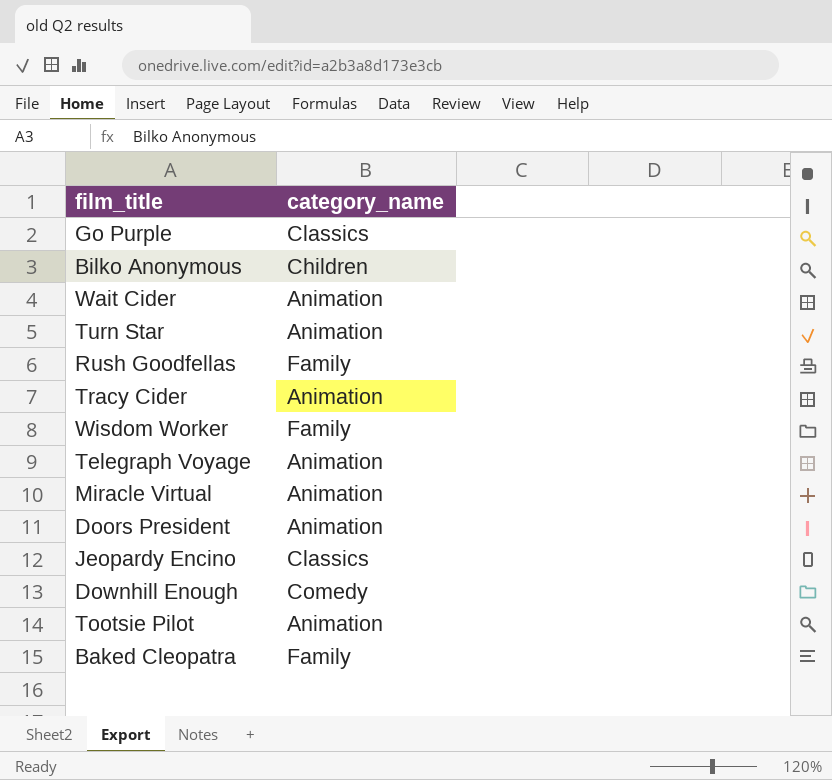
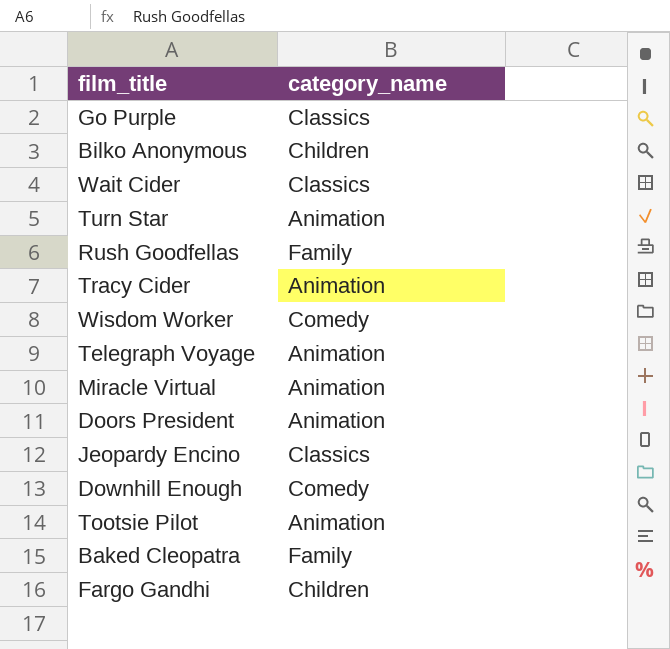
Wait Cider | category_name: Animation -> Classics
Wisdom Worker | category_name: Family -> Comedy
row Fargo Gandhi: none -> Children

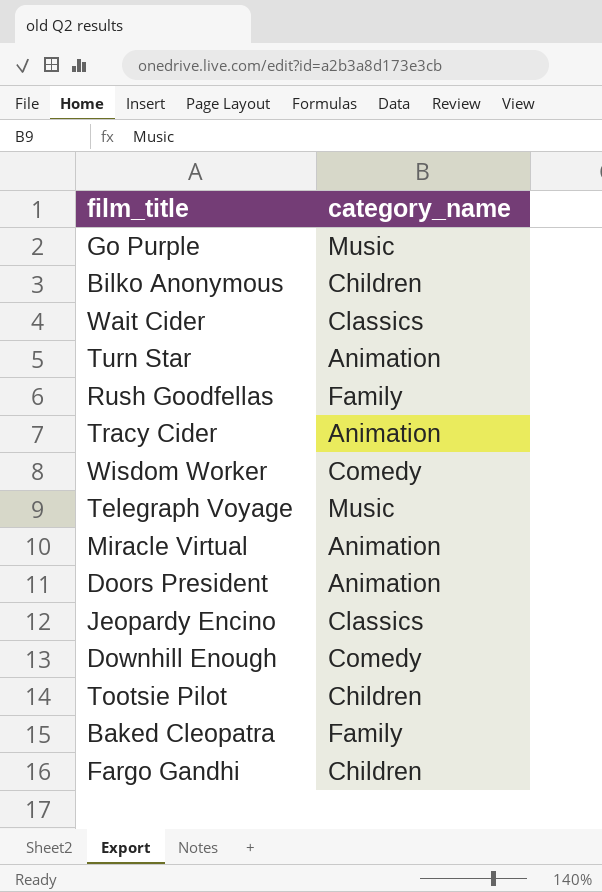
Go Purple | category_name: Classics -> Music
Telegraph Voyage | category_name: Animation -> Music
Tootsie Pilot | category_name: Animation -> Children

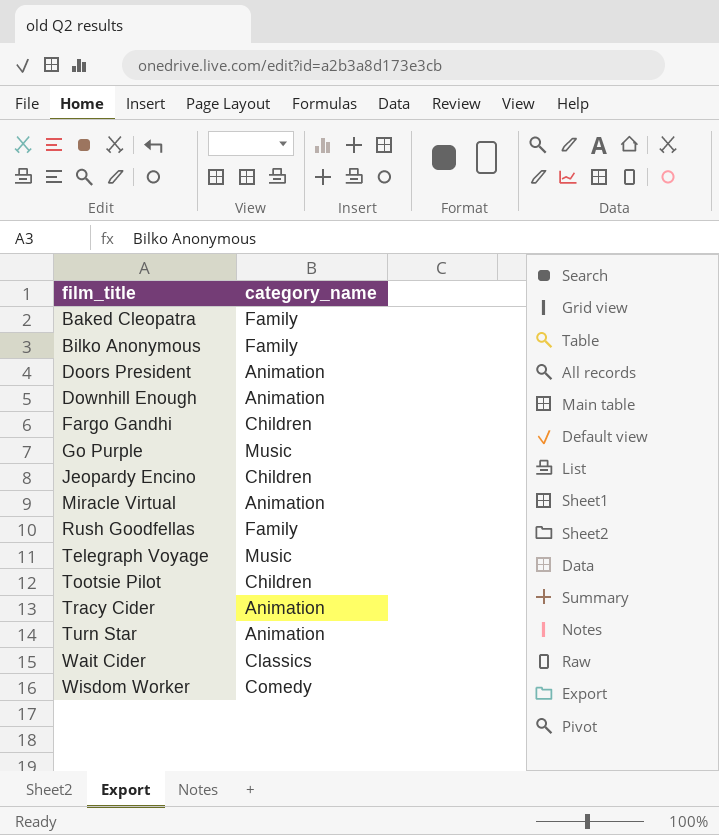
row order: none -> film_title ascending
Bilko Anonymous | category_name: Children -> Family
Downhill Enough | category_name: Comedy -> Animation
Jeopardy Encino | category_name: Classics -> Children

